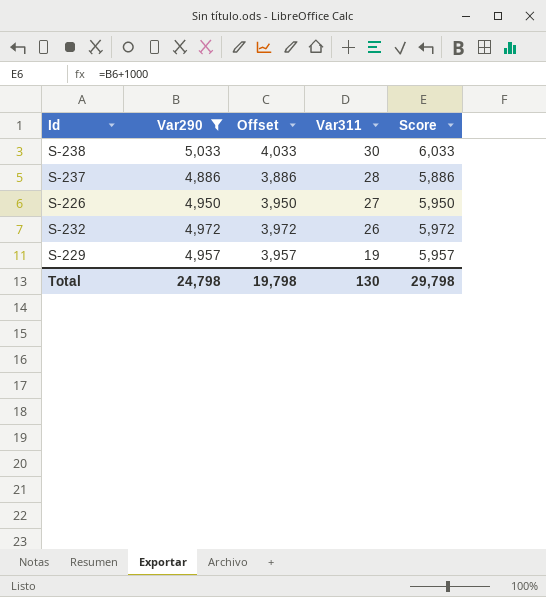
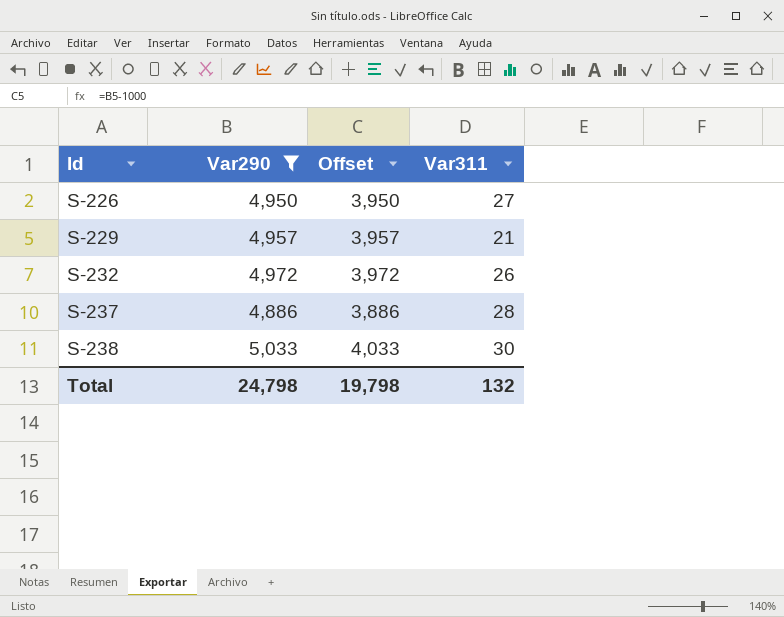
row order: Var311 descending -> Id ascending
column Score | formula: [Var290] + 1000 -> none
S-229 | Var311: 19 -> 21
Total | Var311: 130 -> 132

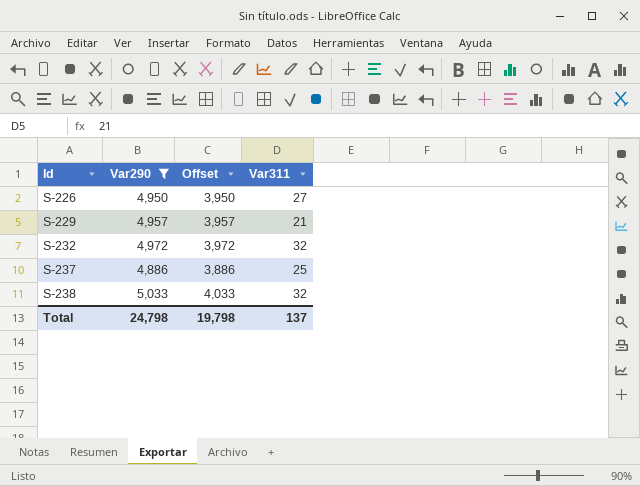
S-232 | Var311: 26 -> 32
S-237 | Var311: 28 -> 25
S-238 | Var311: 30 -> 32
Total | Var311: 132 -> 137

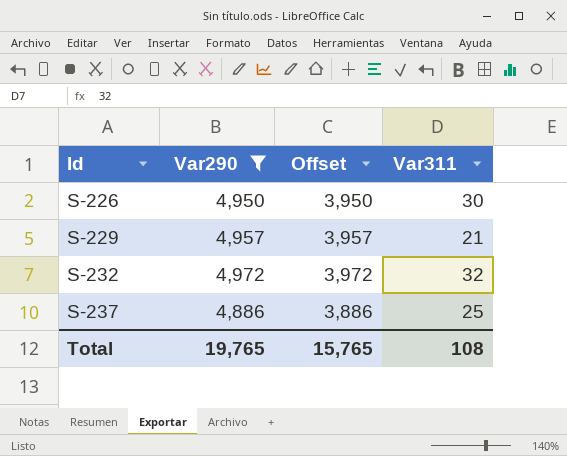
row S-238: 5,033 | 4,033 | 32 -> none
S-226 | Var311: 27 -> 30
Total | Var290: 24,798 -> 19,765
Total | Offset: 19,798 -> 15,765
Total | Var311: 137 -> 108

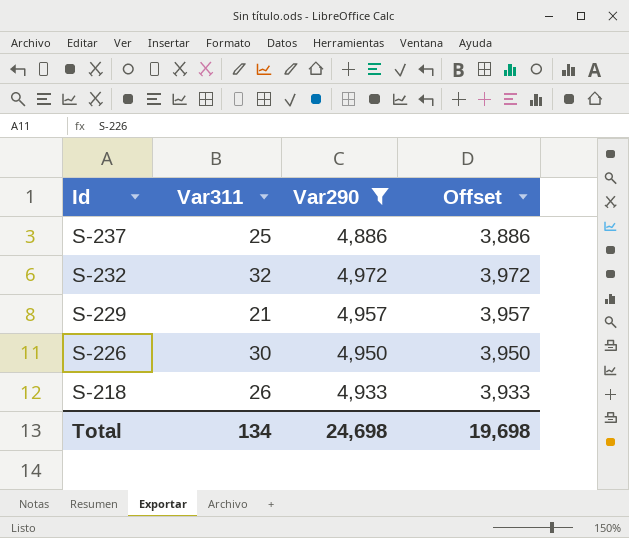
row order: Id ascending -> Id descending
column Var311 | position: 4 -> 2
row S-218: none -> 26 | 4,933 | 3,933
Total | Var311: 108 -> 134
Total | Var290: 19,765 -> 24,698
Total | Offset: 15,765 -> 19,698

